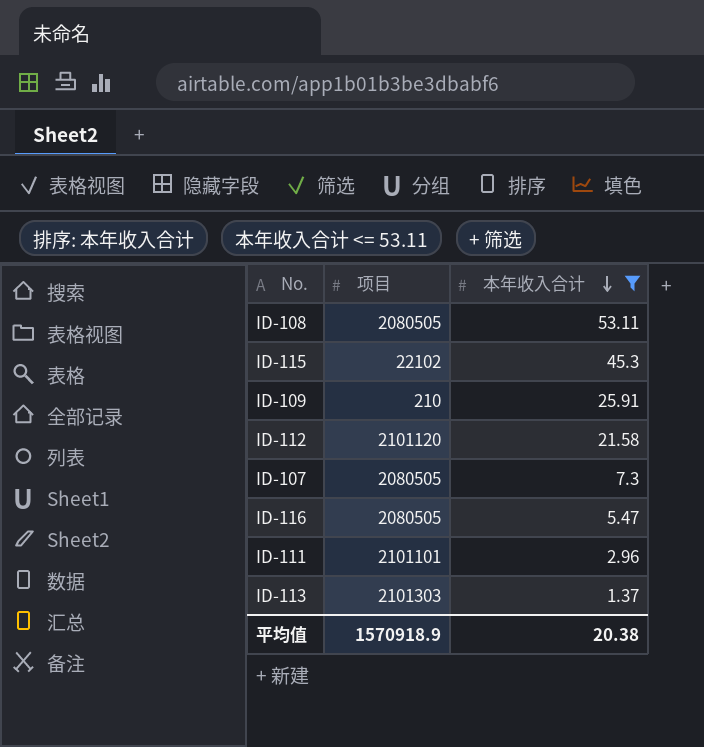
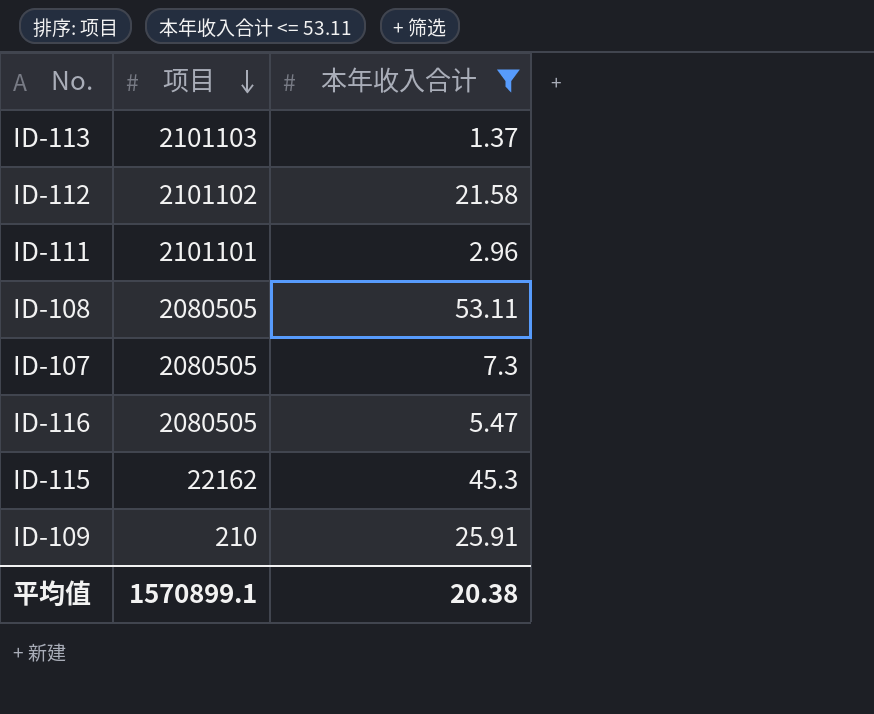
row order: 本年收入合计 descending -> 项目 descending
ID-113 | 项目: 2101303 -> 2101103
ID-112 | 项目: 2101120 -> 2101102
ID-115 | 项目: 22102 -> 22162
平均值 | 项目: 1570918.9 -> 1570899.1

